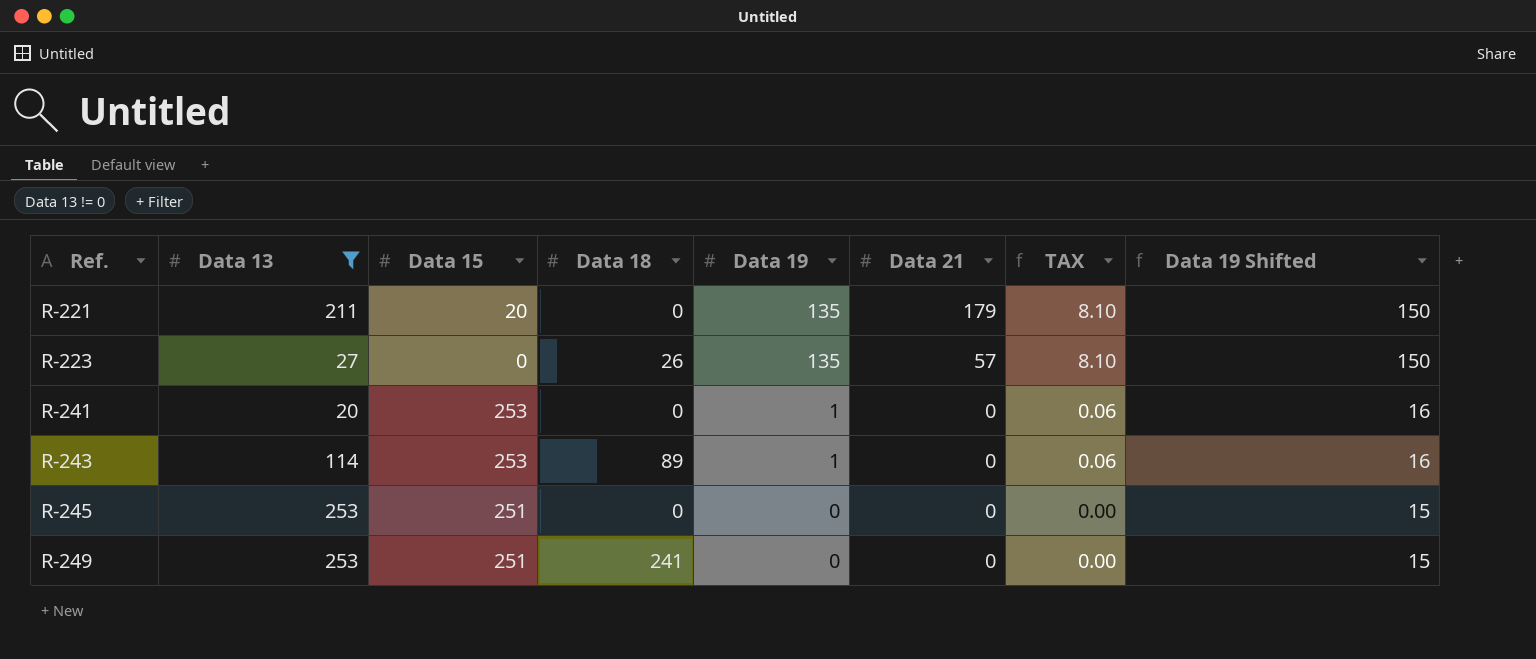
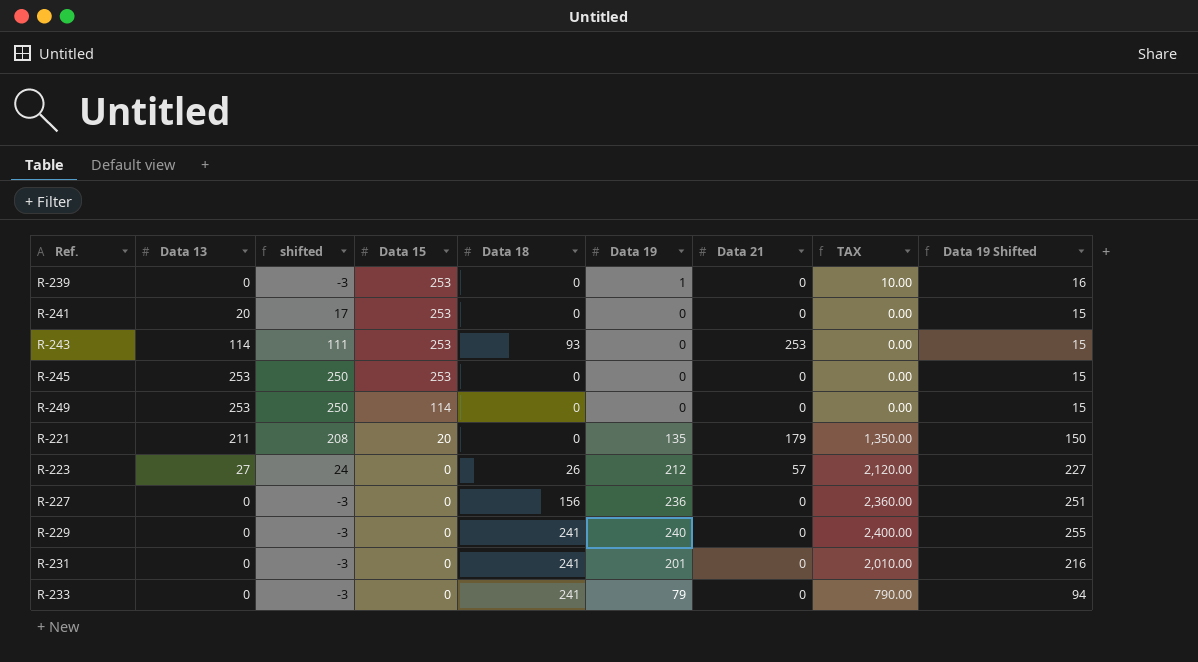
filter: Data 13 != 0 -> none
row order: Ref. ascending -> Data 15 descending
column shifted | formula: none -> [Data 13] - 3
column TAX | formula: [Data 19] * 0.06 -> [Data 19] * 10
R-241 | Data 19: 1 -> 0
R-241 | Data 19 Shifted: 16 -> 15
R-243 | Data 18: 89 -> 93
R-243 | Data 19: 1 -> 0
R-243 | Data 21: 0 -> 253
R-243 | Data 19 Shifted: 16 -> 15
R-245 | Data 15: 251 -> 253
R-249 | Data 15: 251 -> 114
R-249 | Data 18: 241 -> 0
R-223 | Data 19: 135 -> 212
R-223 | Data 19 Shifted: 150 -> 227

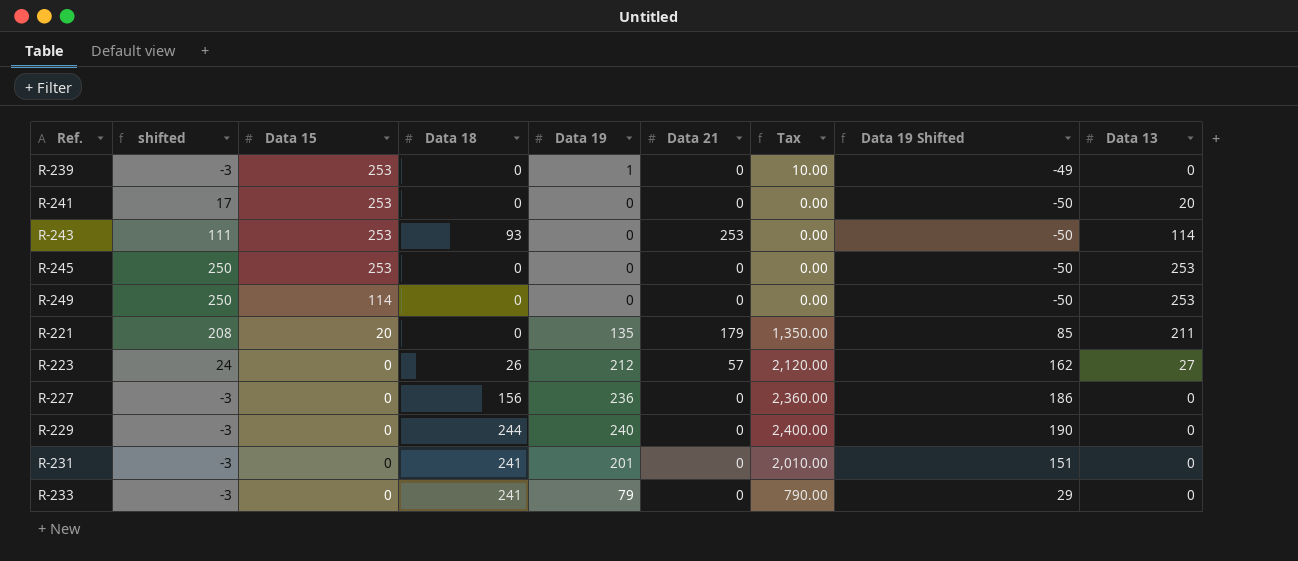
column name: TAX -> Tax
column Data 19 Shifted | formula: [Data 19] + 15 -> [Data 19] - 50
column Data 13 | position: 2 -> 9
R-229 | Data 18: 241 -> 244

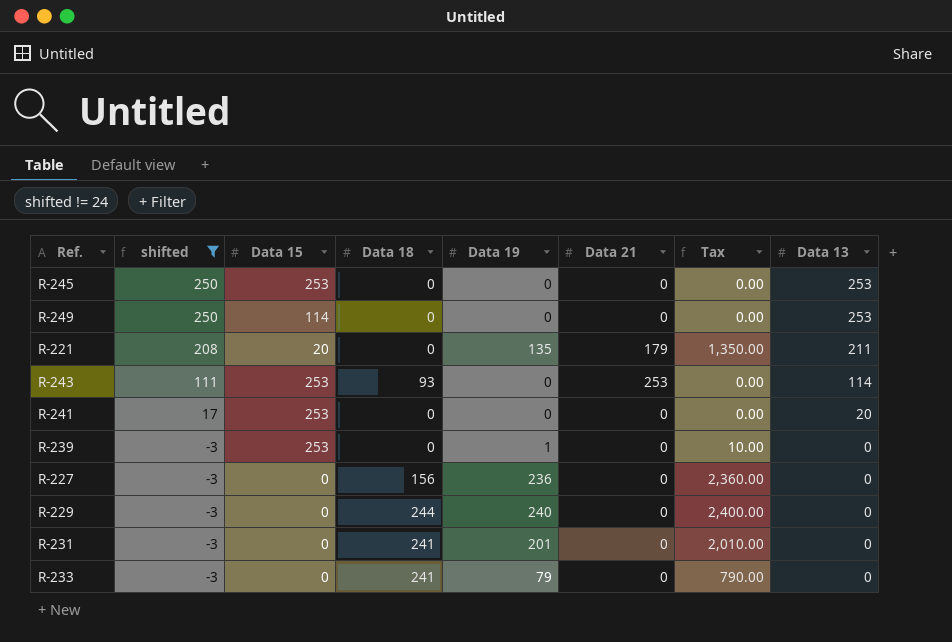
filter: none -> shifted != 24
row order: Data 15 descending -> shifted descending
column Data 19 Shifted | formula: [Data 19] - 50 -> none

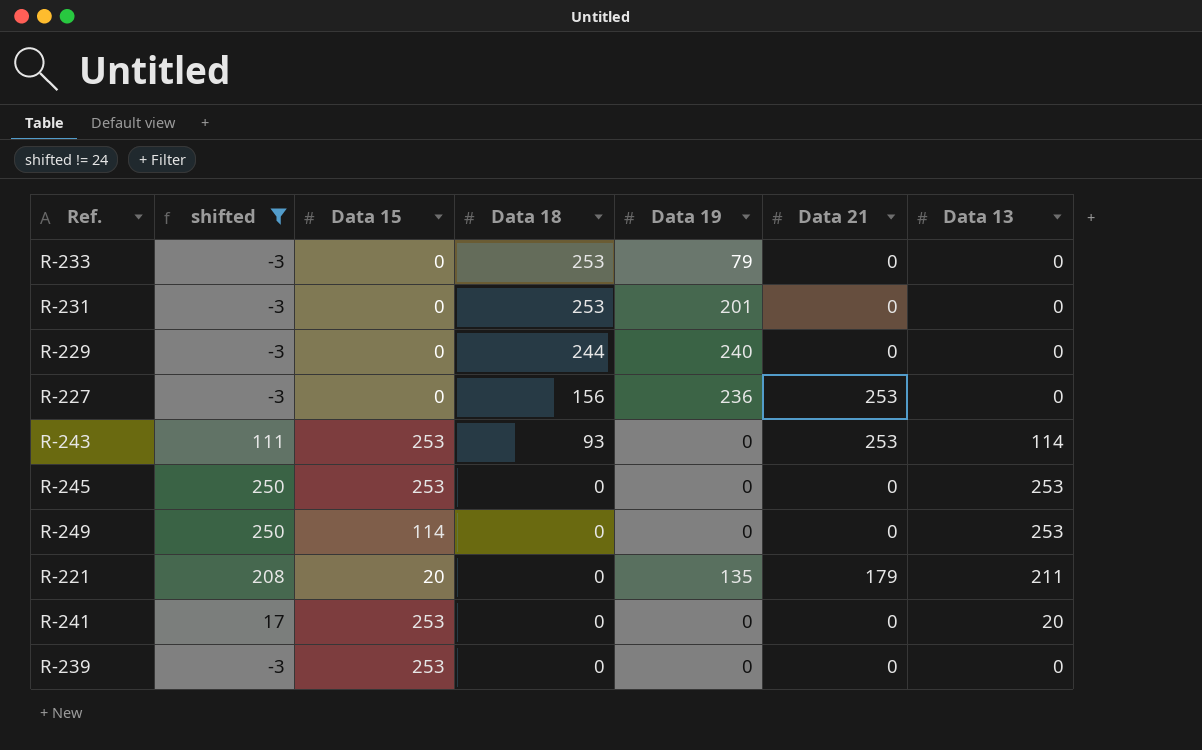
row order: shifted descending -> Data 18 descending
column Tax | formula: [Data 19] * 10 -> none
R-233 | Data 18: 241 -> 253
R-231 | Data 18: 241 -> 253
R-227 | Data 21: 0 -> 253
R-239 | Data 19: 1 -> 0

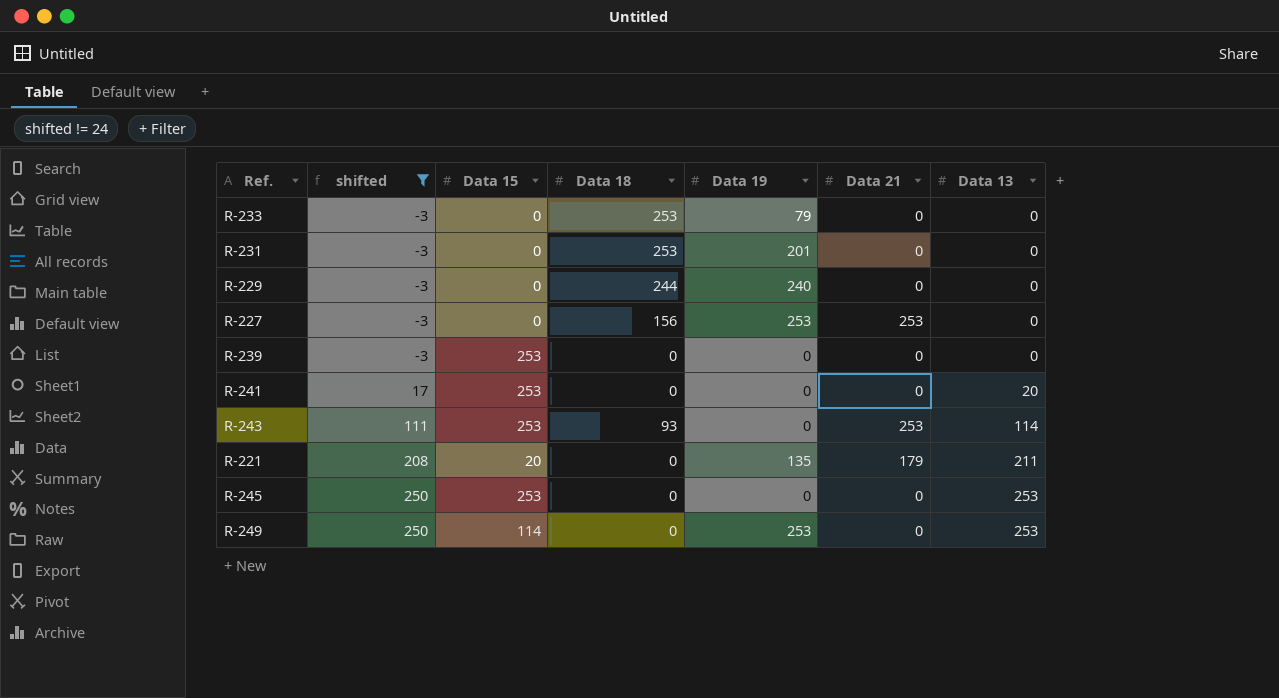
row order: Data 18 descending -> shifted ascending
R-227 | Data 19: 236 -> 253
R-249 | Data 19: 0 -> 253

